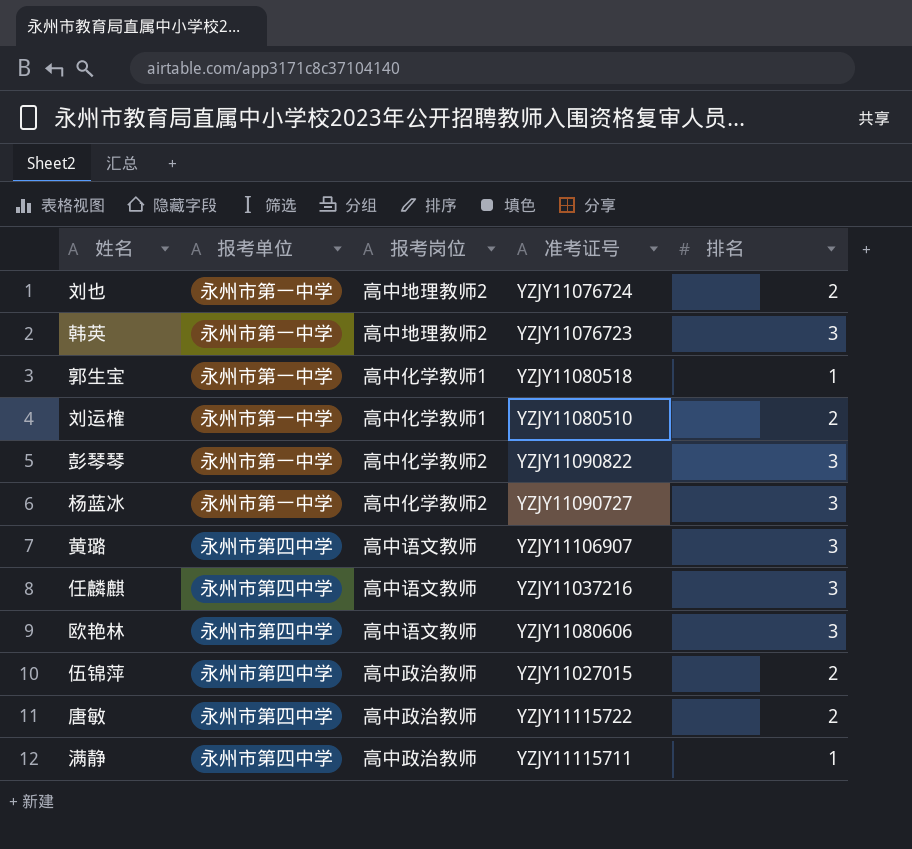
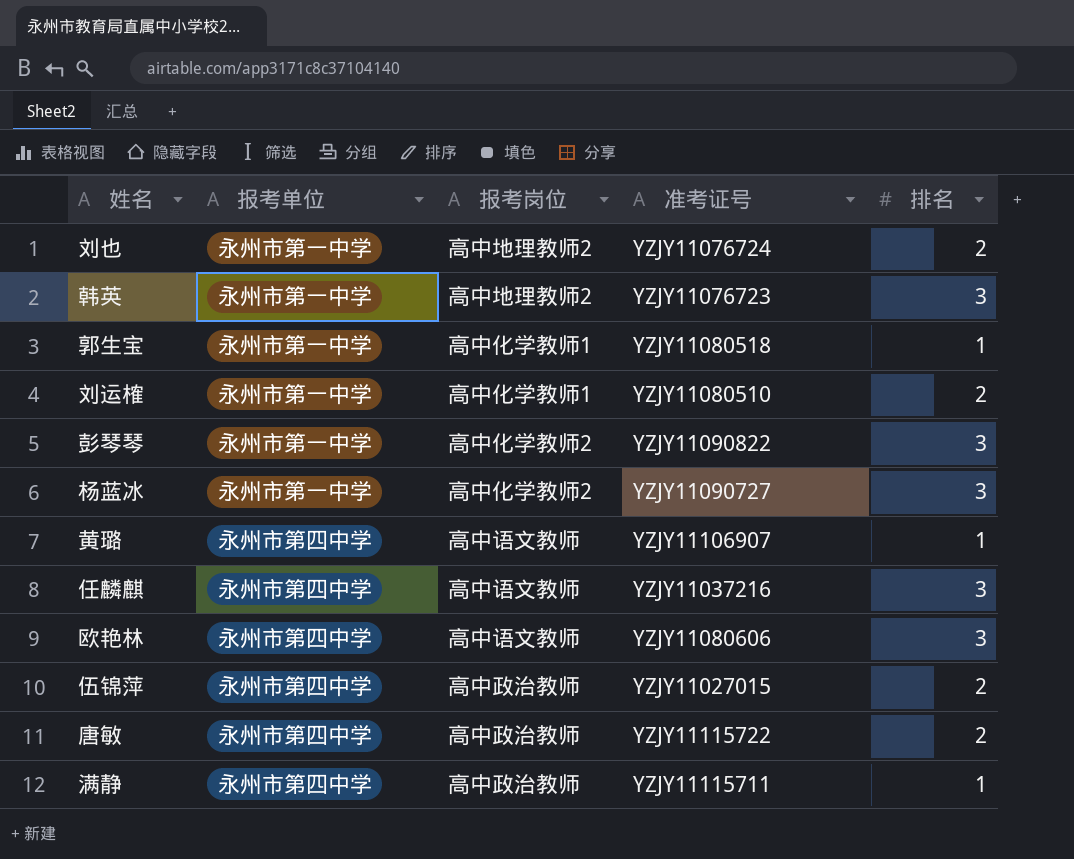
黄璐 | 排名: 3 -> 1

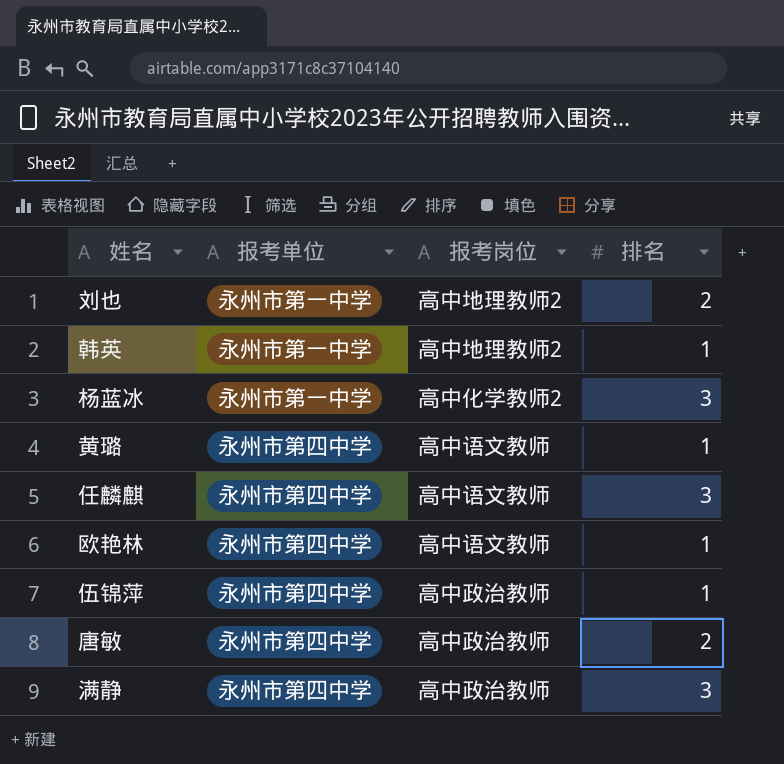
column 准考证号 | position: 4 -> none
row 郭生宝: 永州市第一中学 | 高中化学教师1 | YZJY11080518 | 1 -> none
row 刘运榷: 永州市第一中学 | 高中化学教师1 | YZJY11080510 | 2 -> none
row 彭琴琴: 永州市第一中学 | 高中化学教师2 | YZJY11090822 | 3 -> none
韩英 | 排名: 3 -> 1
欧艳林 | 排名: 3 -> 1
伍锦萍 | 排名: 2 -> 1
满静 | 排名: 1 -> 3

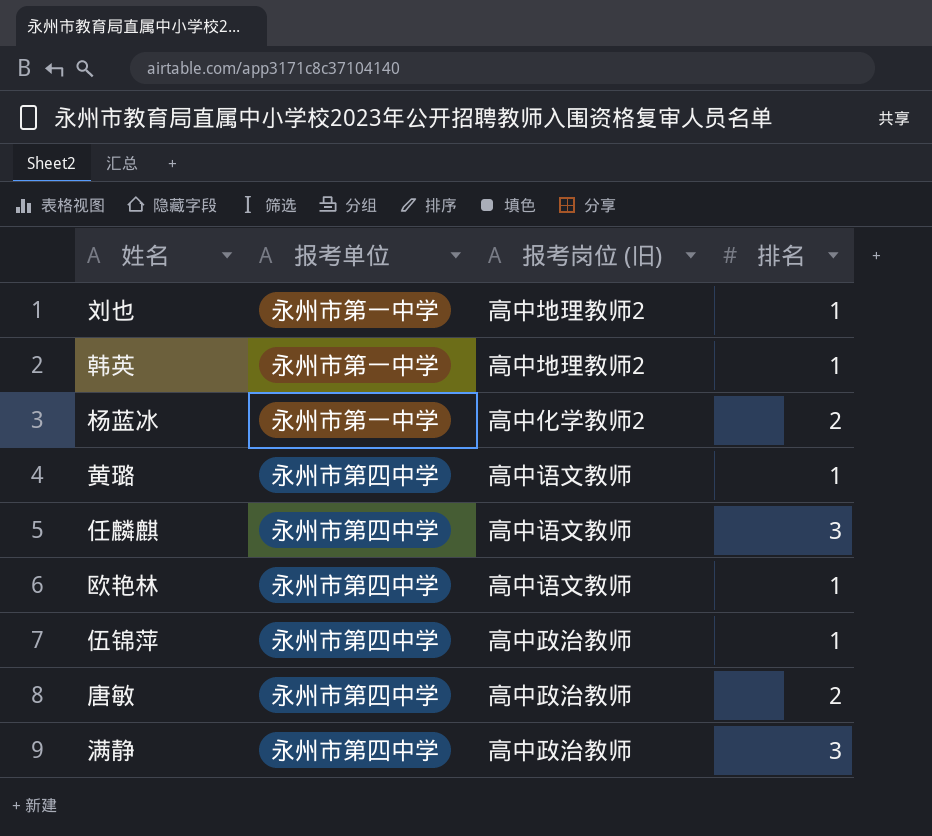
column name: 报考岗位 -> 报考岗位 (旧)
刘也 | 排名: 2 -> 1
杨蓝冰 | 排名: 3 -> 2

